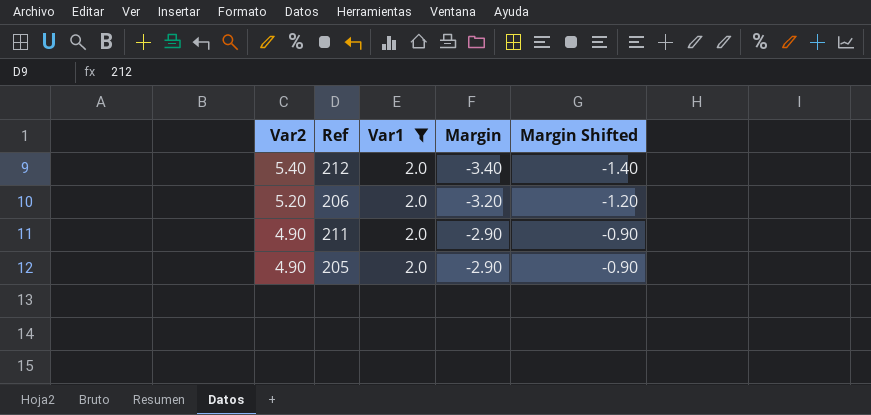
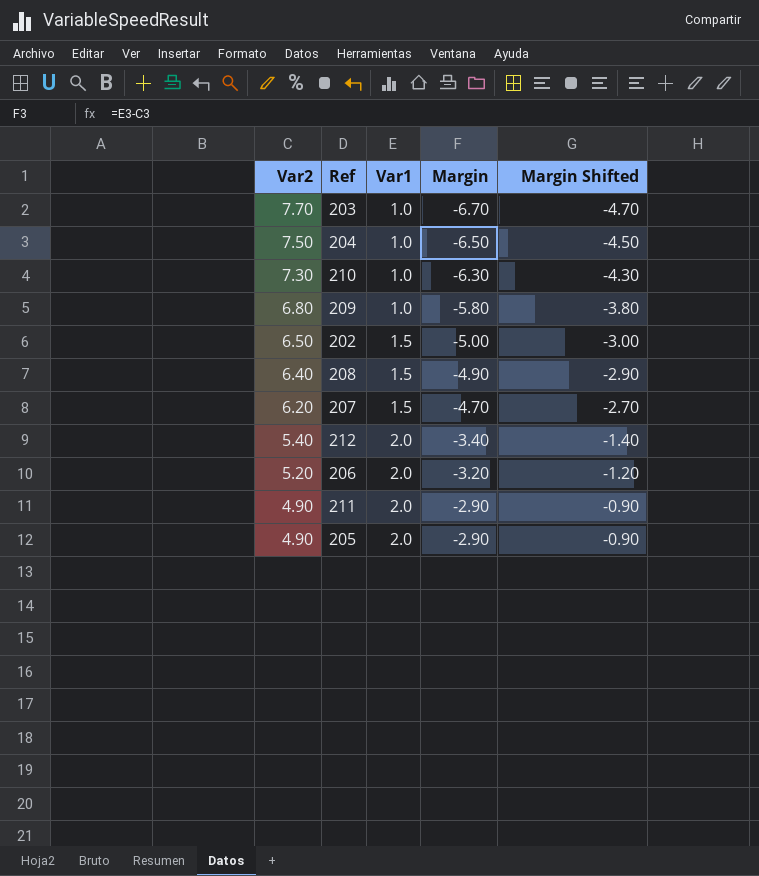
filter: Var1 = 2.0 -> none

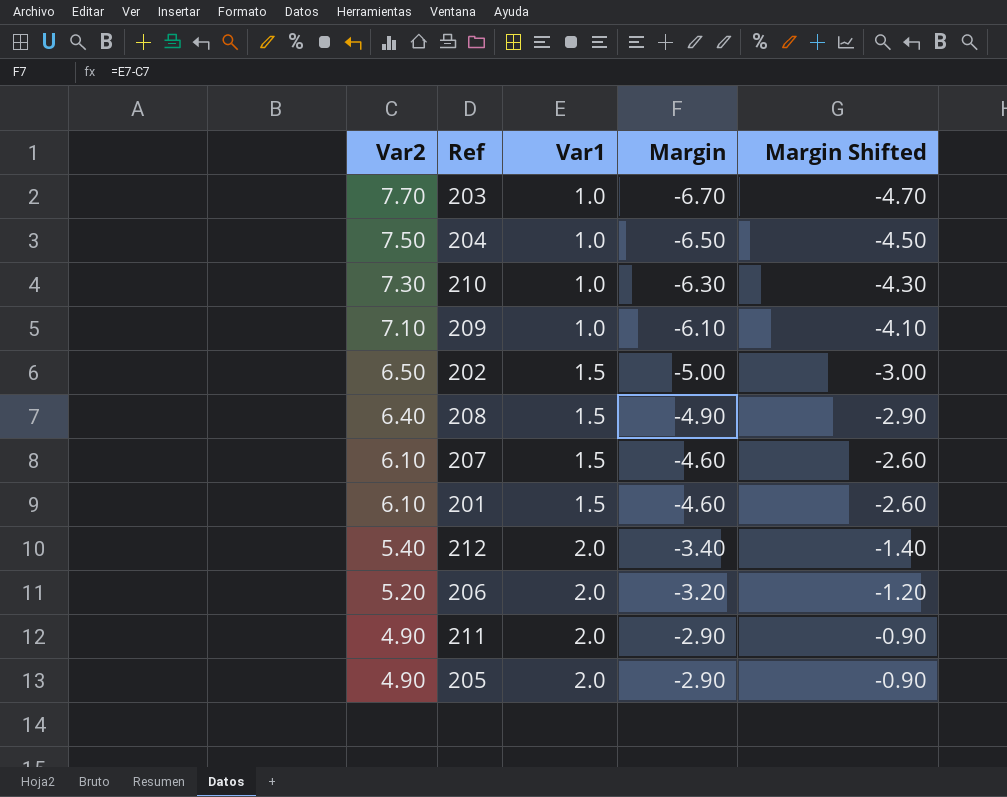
209 | Var2: 6.80 -> 7.10
209 | Margin: -5.80 -> -6.10
209 | Margin Shifted: -3.80 -> -4.10
207 | Var2: 6.20 -> 6.10
207 | Margin: -4.70 -> -4.60
207 | Margin Shifted: -2.70 -> -2.60
row 201: none -> 6.10 | 1.5 | -4.60 | -2.60

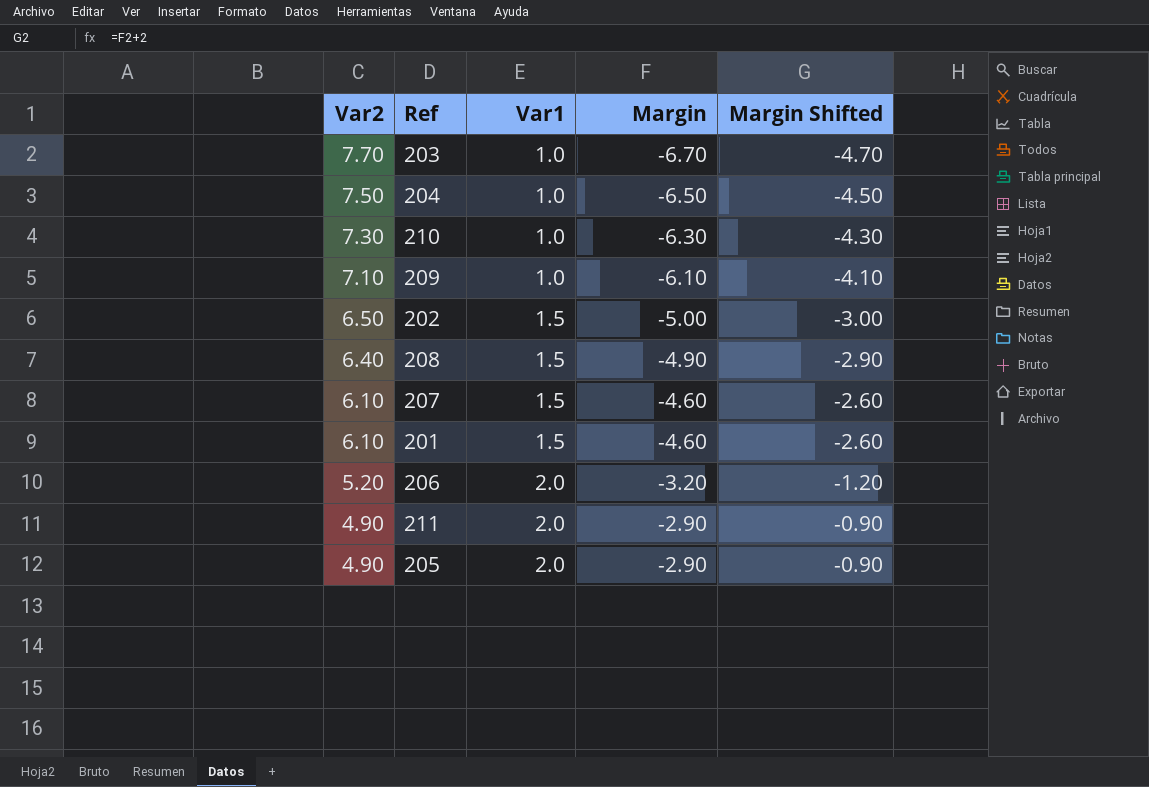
row 212: 5.40 | 2.0 | -3.40 | -1.40 -> none

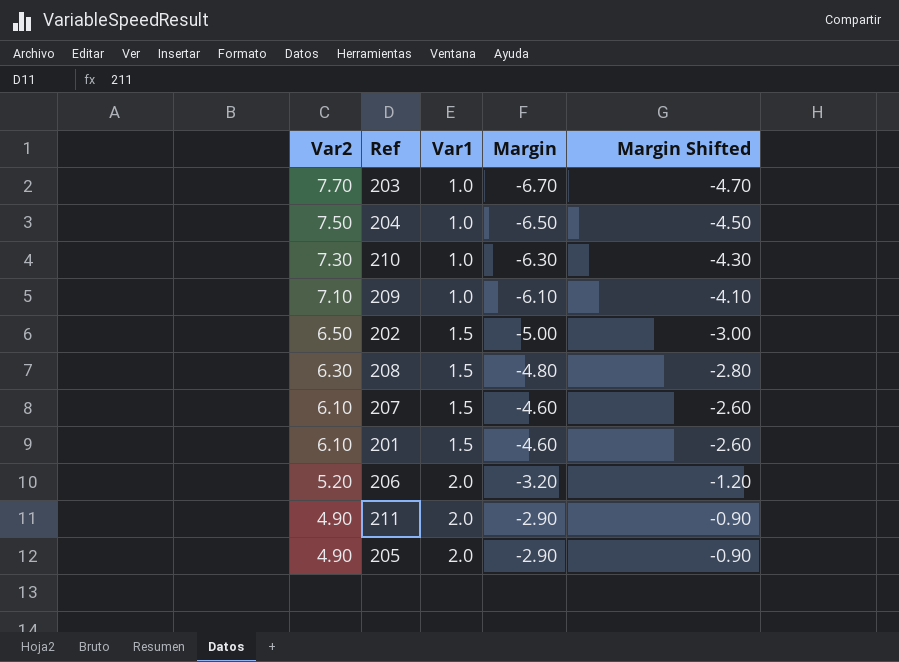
208 | Var2: 6.40 -> 6.30
208 | Margin: -4.90 -> -4.80
208 | Margin Shifted: -2.90 -> -2.80

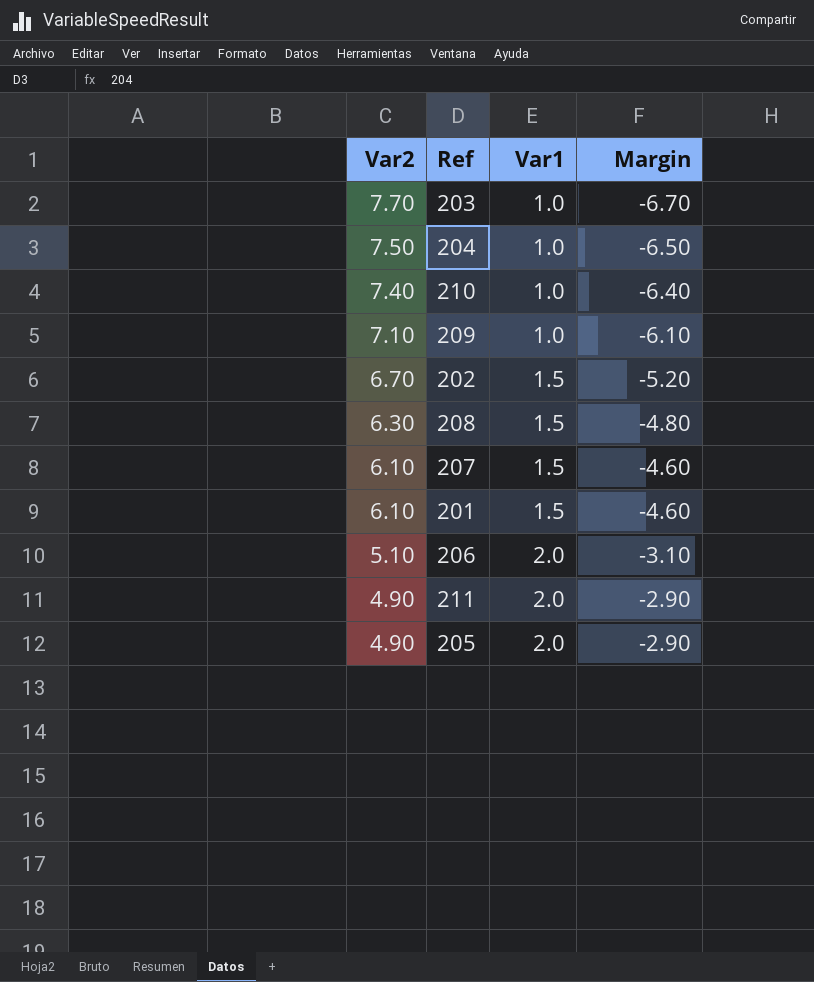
column Margin Shifted | formula: [Margin] + 2 -> none
210 | Var2: 7.30 -> 7.40
210 | Margin: -6.30 -> -6.40
202 | Var2: 6.50 -> 6.70
202 | Margin: -5.00 -> -5.20
206 | Var2: 5.20 -> 5.10
206 | Margin: -3.20 -> -3.10

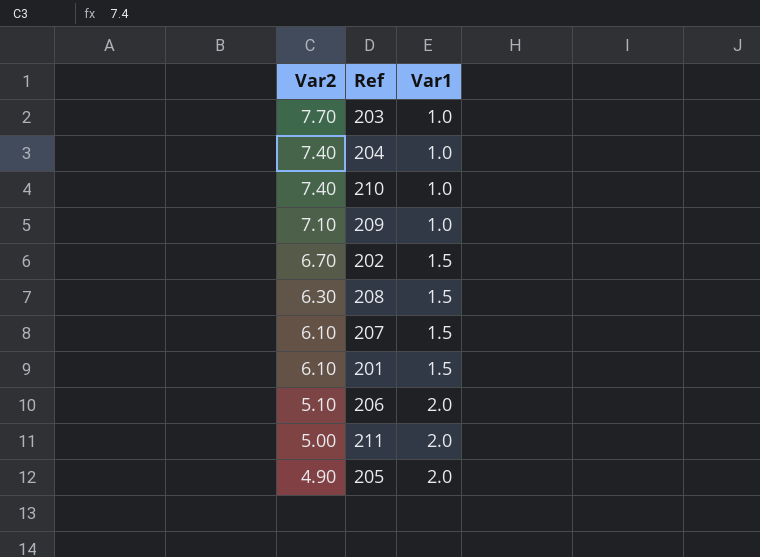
column Margin | formula: [Var1] - [Var2] -> none
204 | Var2: 7.50 -> 7.40
211 | Var2: 4.90 -> 5.00

